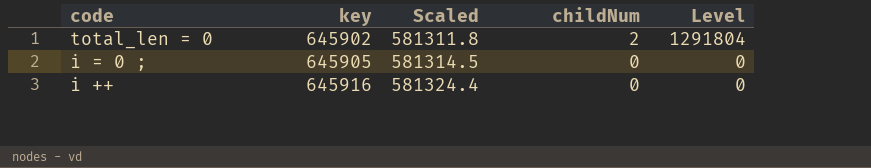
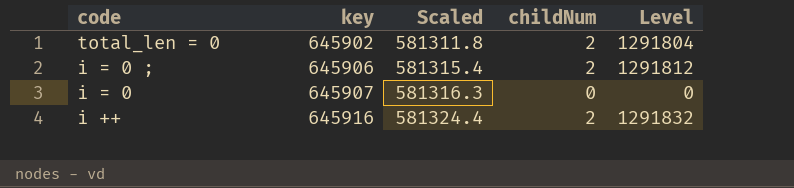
i = 0 ; | key: 645905 -> 645906
i = 0 ; | Scaled: 581314.5 -> 581315.4
i = 0 ; | childNum: 0 -> 2
i = 0 ; | Level: 0 -> 1291812
row i = 0: none -> 645907 | 581316.3 | 0 | 0
i ++ | childNum: 0 -> 2
i ++ | Level: 0 -> 1291832

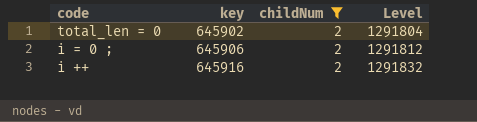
filter: none -> childNum = 2
column Scaled | formula: [key] * 0.9 -> none

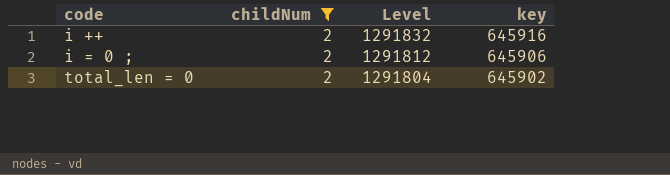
row order: code descending -> code ascending
column key | position: 2 -> 4

